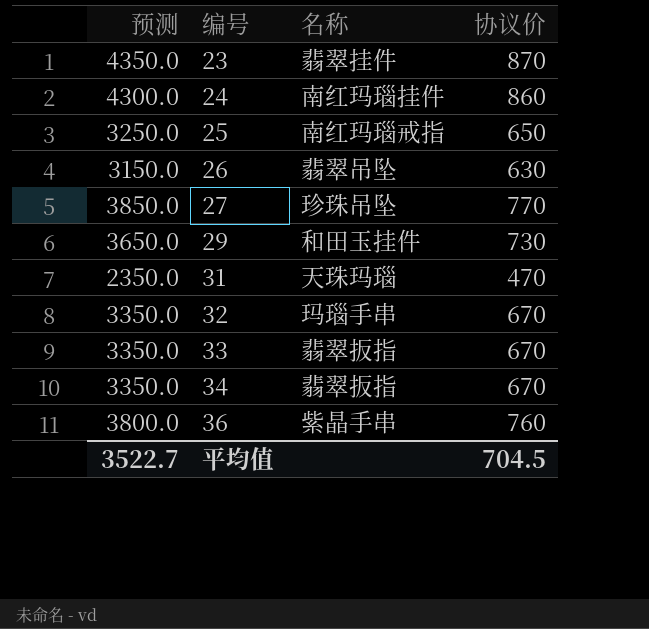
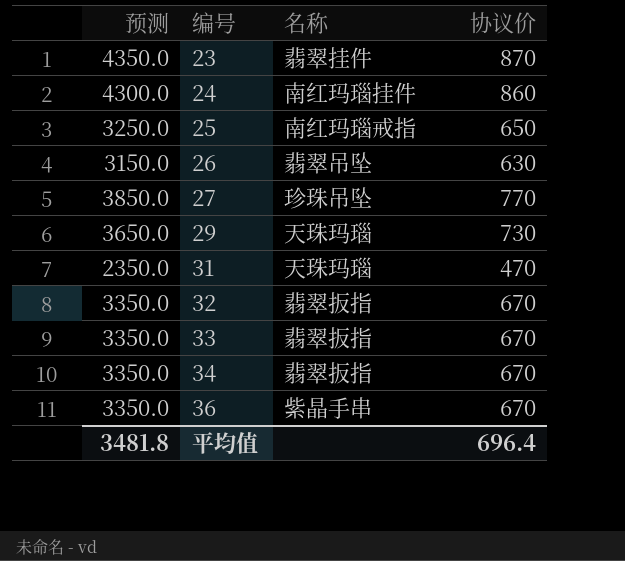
29 | 名称: 和田玉挂件 -> 天珠玛瑙
32 | 名称: 玛瑙手串 -> 翡翠扳指
36 | 预测: 3800.0 -> 3350.0
36 | 协议价: 760 -> 670
平均值 | 预测: 3522.7 -> 3481.8
平均值 | 协议价: 704.5 -> 696.4

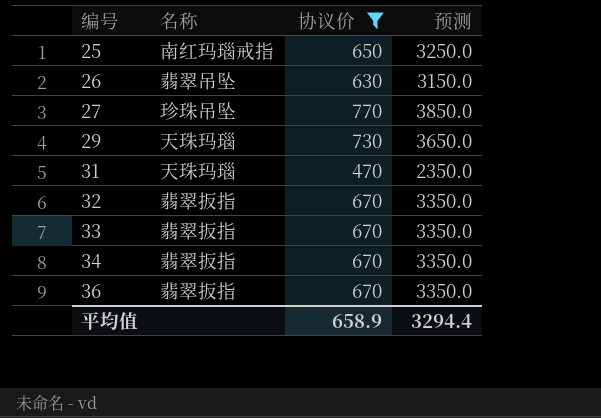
filter: none -> 协议价 <= 770
column 预测 | position: 1 -> 4
36 | 名称: 紫晶手串 -> 翡翠扳指
平均值 | 协议价: 696.4 -> 658.9
平均值 | 预测: 3481.8 -> 3294.4

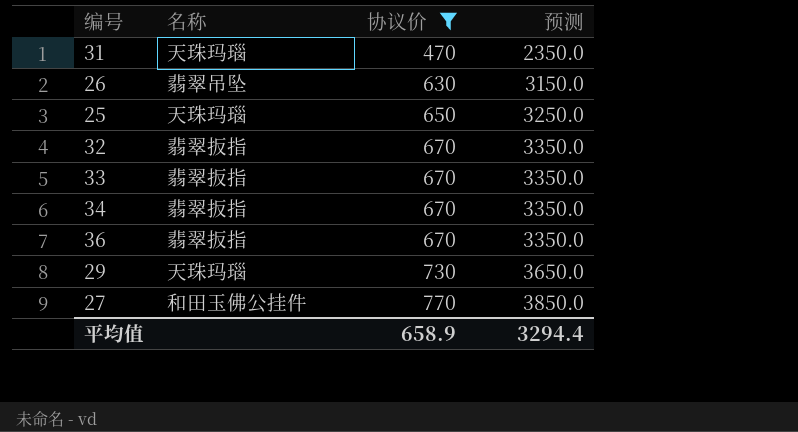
row order: 编号 ascending -> 协议价 ascending
25 | 名称: 南红玛瑙戒指 -> 天珠玛瑙
27 | 名称: 珍珠吊坠 -> 和田玉佛公挂件

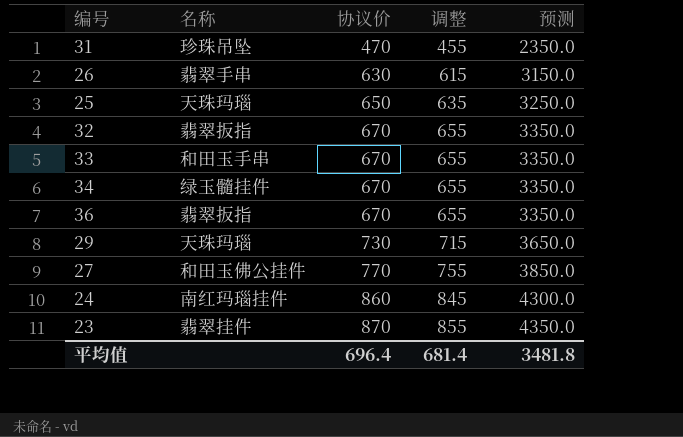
filter: 协议价 <= 770 -> none
column 调整 | formula: none -> [协议价] - 15
31 | 名称: 天珠玛瑙 -> 珍珠吊坠
26 | 名称: 翡翠吊坠 -> 翡翠手串
33 | 名称: 翡翠扳指 -> 和田玉手串
34 | 名称: 翡翠扳指 -> 绿玉髓挂件
平均值 | 协议价: 658.9 -> 696.4
平均值 | 预测: 3294.4 -> 3481.8

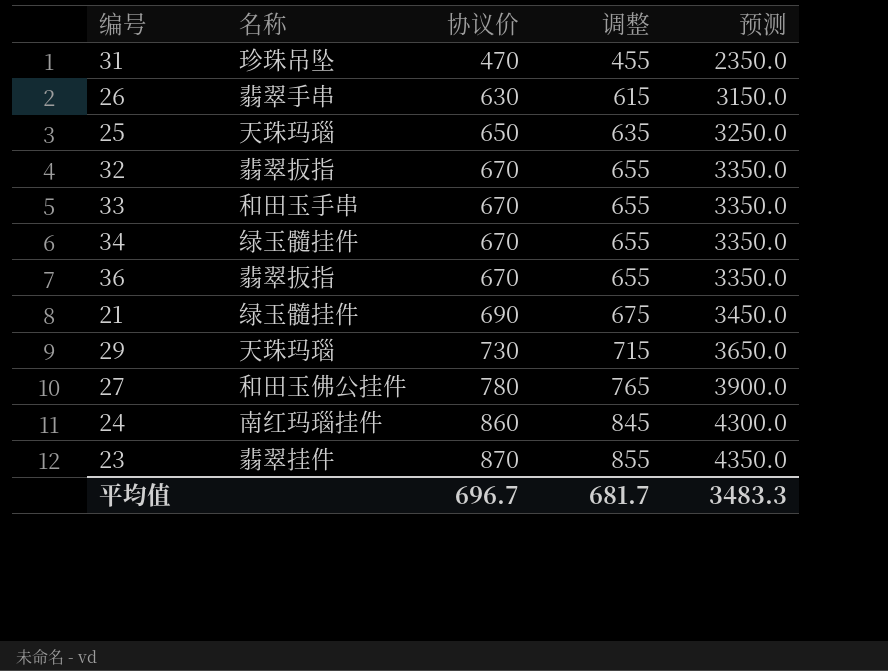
row 21: none -> 绿玉髓挂件 | 690 | 675 | 3450.0
27 | 协议价: 770 -> 780
27 | 调整: 755 -> 765
27 | 预测: 3850.0 -> 3900.0
平均值 | 协议价: 696.4 -> 696.7
平均值 | 调整: 681.4 -> 681.7
平均值 | 预测: 3481.8 -> 3483.3

